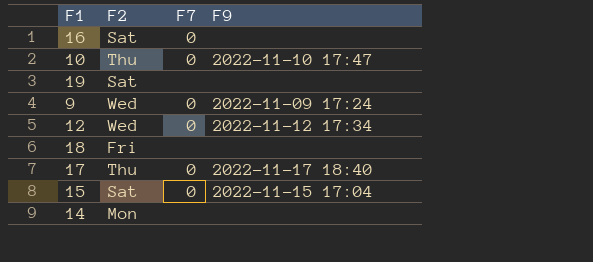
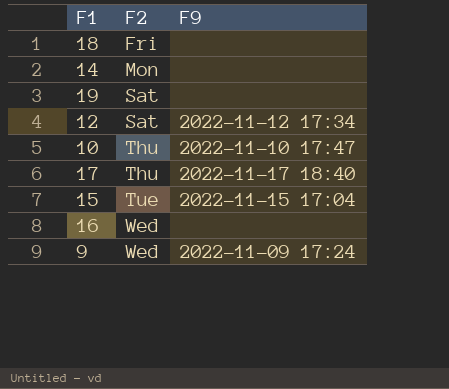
row order: none -> F2 ascending
column F7 | position: 3 -> none
12 | F2: Wed -> Sat
15 | F2: Sat -> Tue
16 | F2: Sat -> Wed

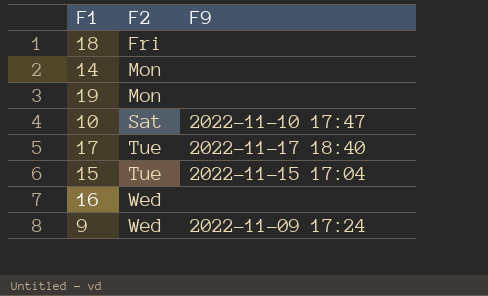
row 12: Sat | 2022-11-12 17:34 -> none
19 | F2: Sat -> Mon
10 | F2: Thu -> Sat
17 | F2: Thu -> Tue

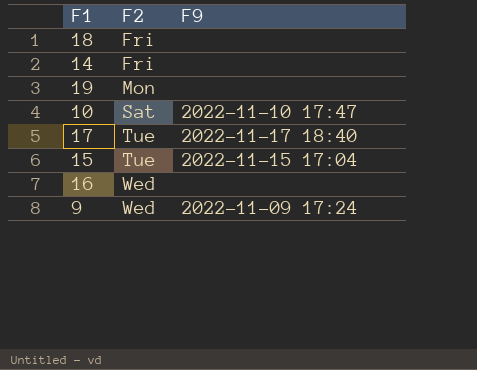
14 | F2: Mon -> Fri

